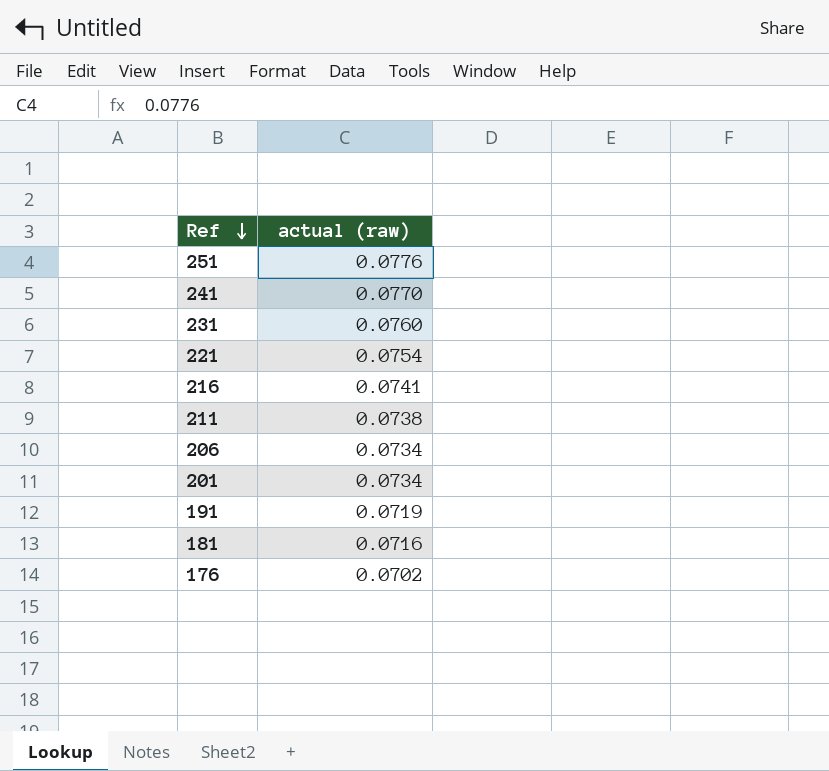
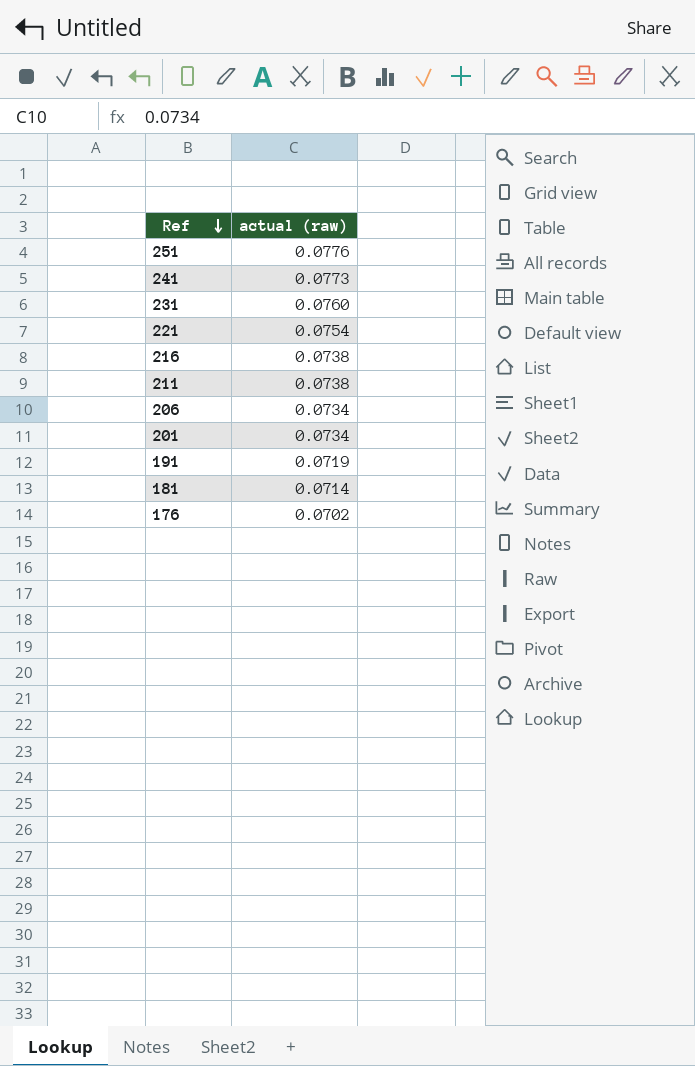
241 | actual (raw): 0.0770 -> 0.0773
216 | actual (raw): 0.0741 -> 0.0738
181 | actual (raw): 0.0716 -> 0.0714

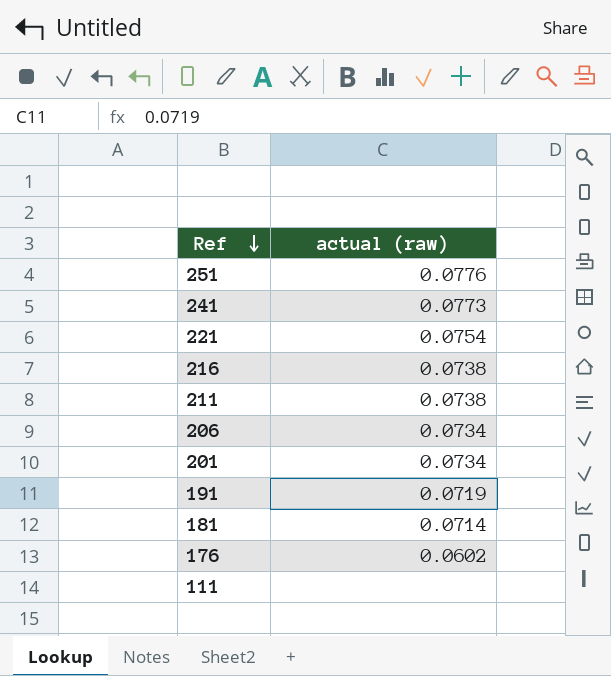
row 231: 0.0760 -> none
176 | actual (raw): 0.0702 -> 0.0602
row 111: none -> none

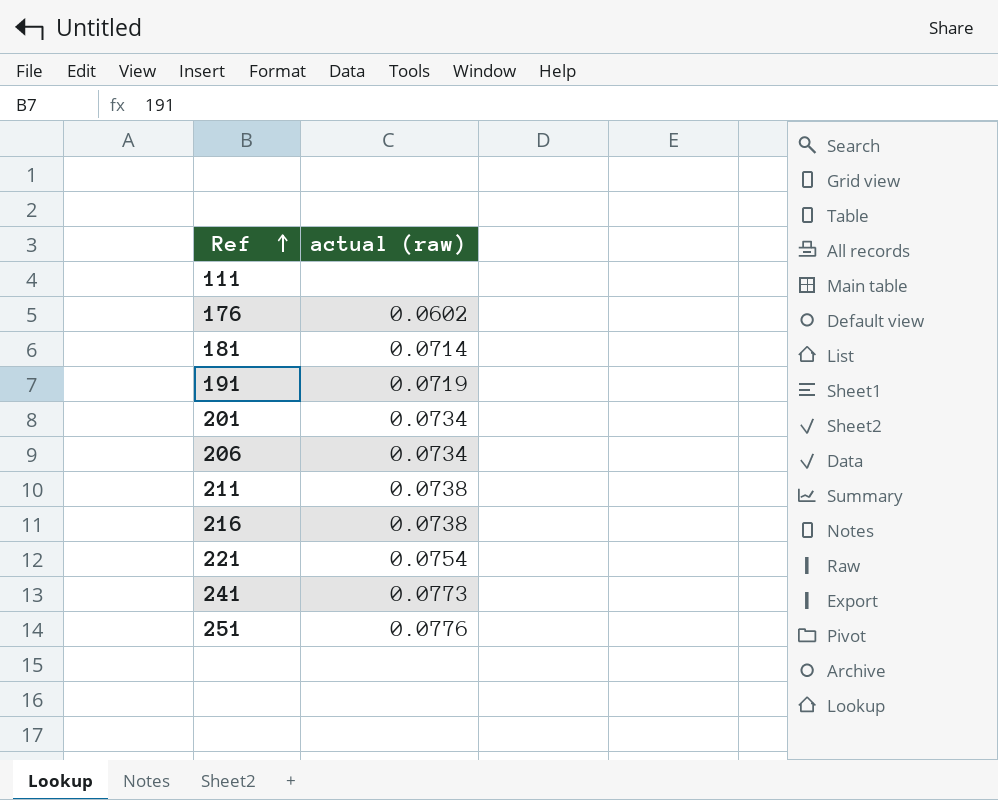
row order: Ref descending -> Ref ascending

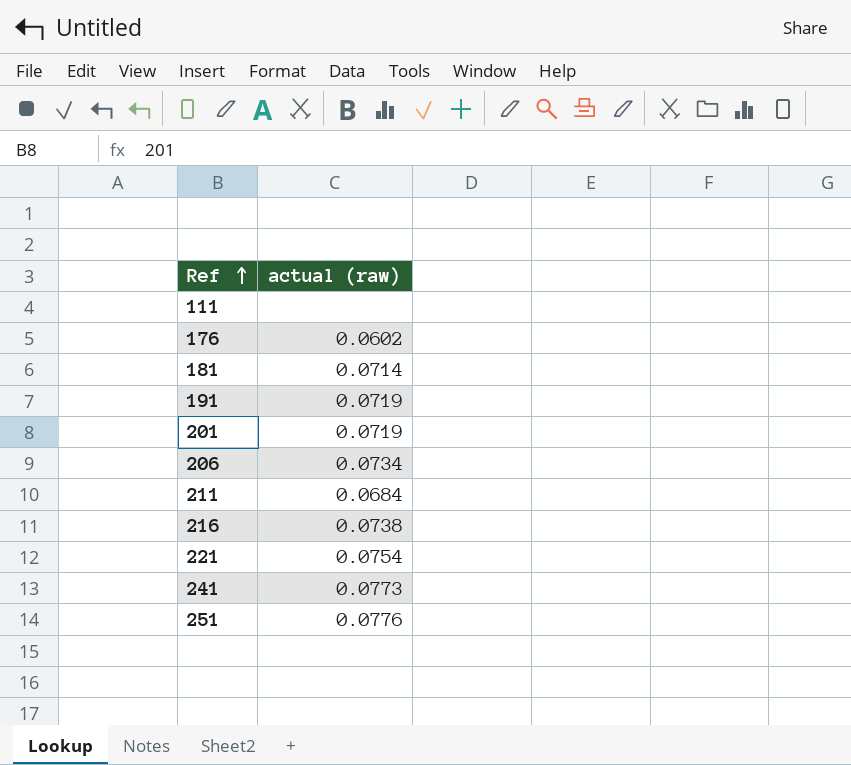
201 | actual (raw): 0.0734 -> 0.0719
211 | actual (raw): 0.0738 -> 0.0684

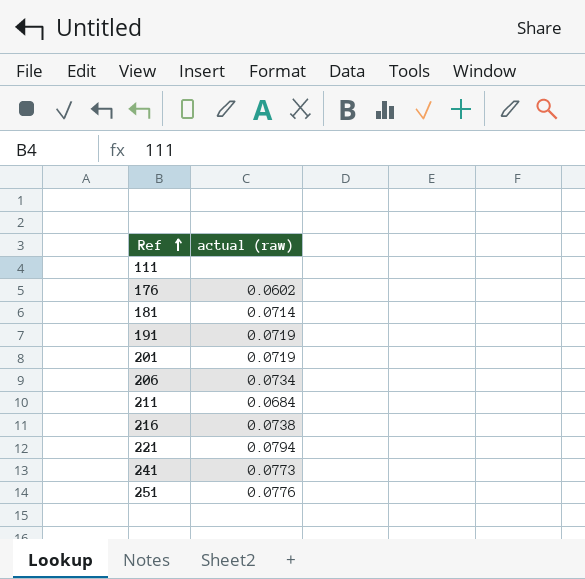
221 | actual (raw): 0.0754 -> 0.0794

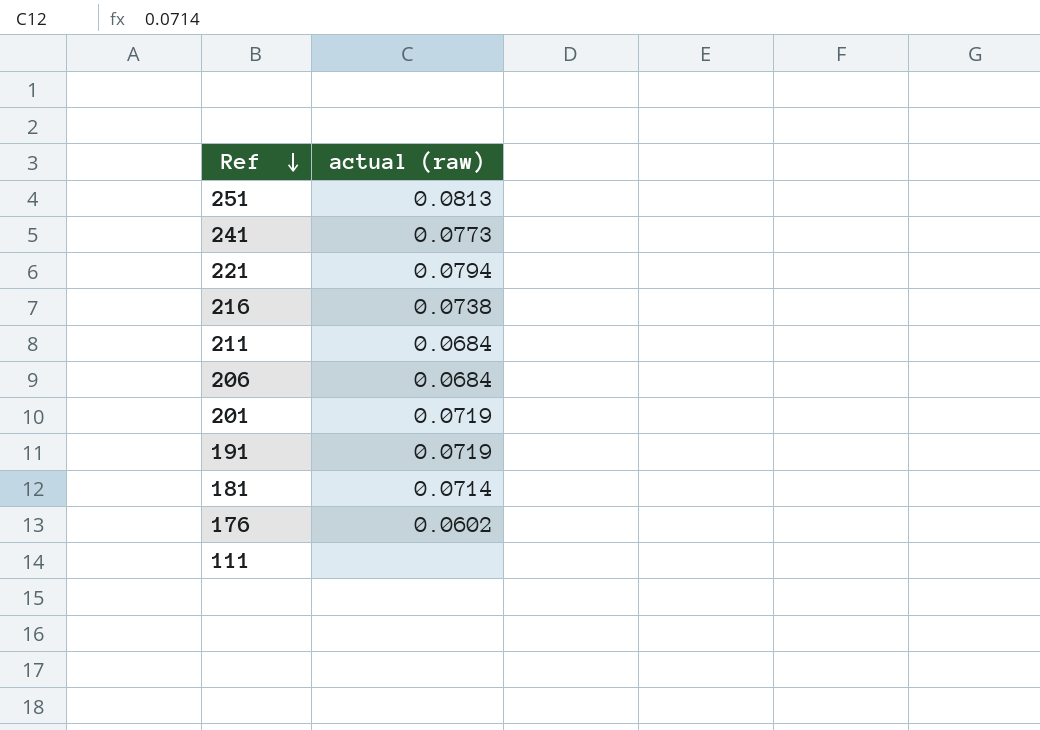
row order: Ref ascending -> Ref descending
251 | actual (raw): 0.0776 -> 0.0813
206 | actual (raw): 0.0734 -> 0.0684

